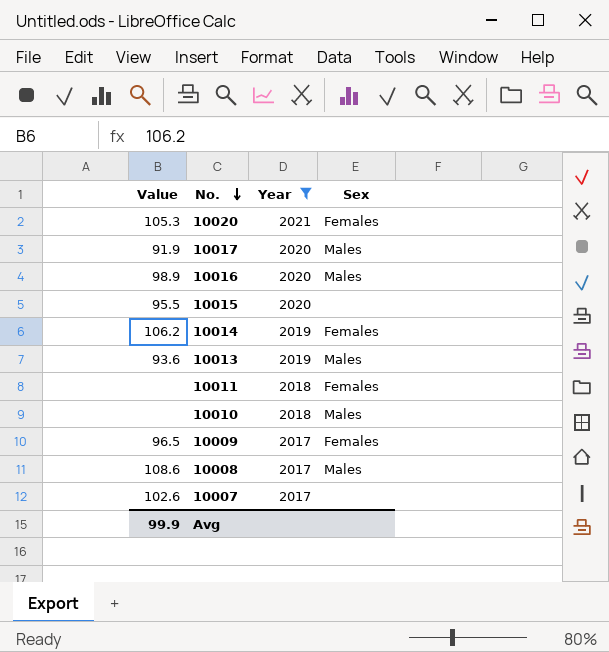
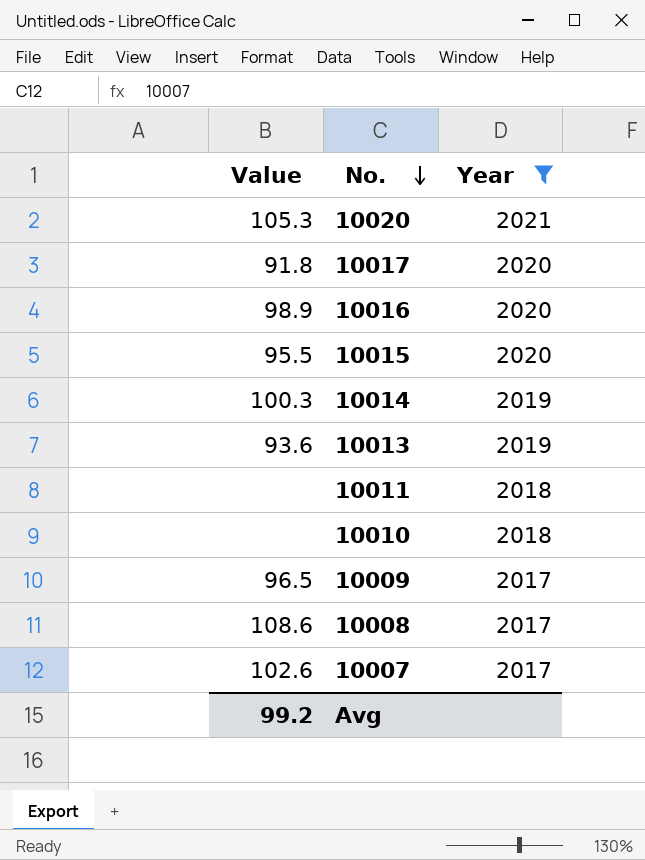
column Sex | position: 4 -> none
10017 | Value: 91.9 -> 91.8
10014 | Value: 106.2 -> 100.3
Avg | Value: 99.9 -> 99.2

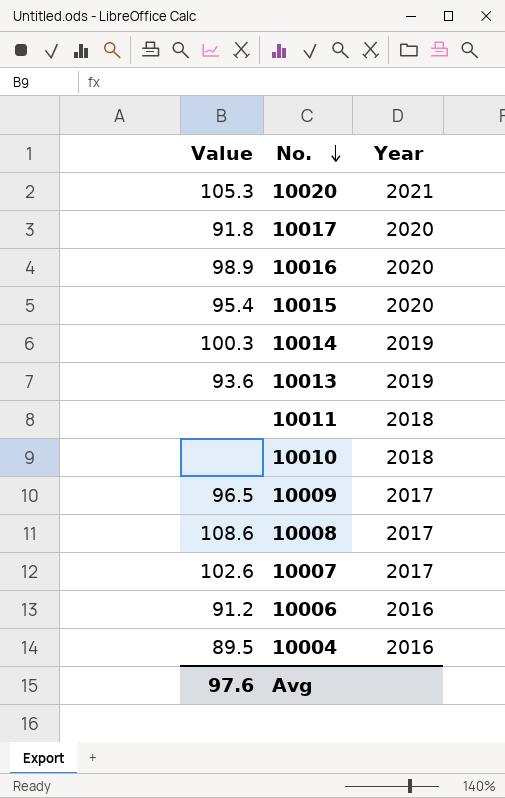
filter: Year != 2016 -> none
10015 | Value: 95.5 -> 95.4
Avg | Value: 99.2 -> 97.6

